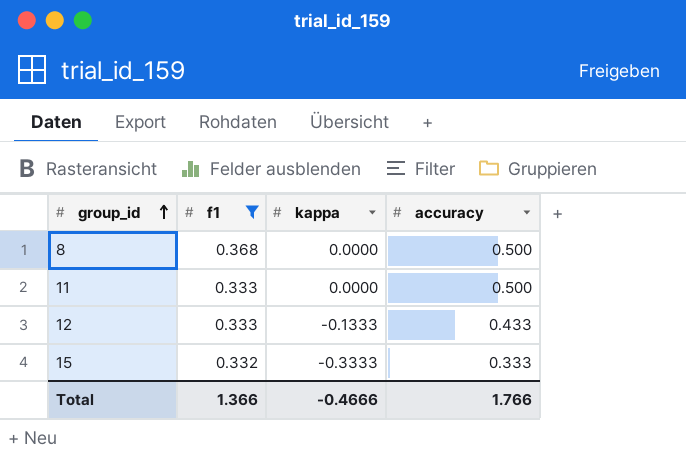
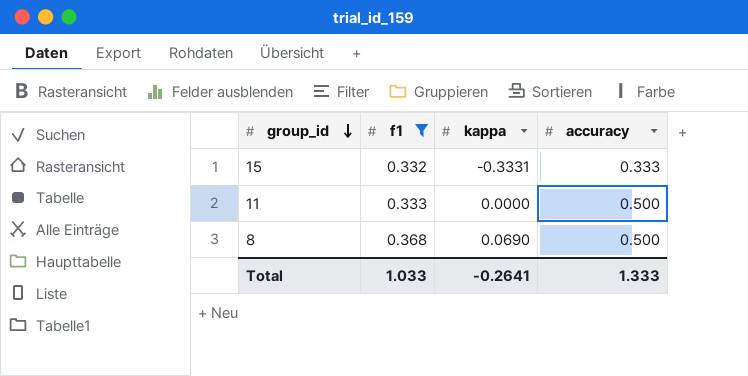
row order: group_id ascending -> group_id descending
row 12: 0.333 | -0.1333 | 0.433 -> none
15 | kappa: -0.3333 -> -0.3331
8 | kappa: 0.0000 -> 0.0690
Total | f1: 1.366 -> 1.033
Total | kappa: -0.4666 -> -0.2641
Total | accuracy: 1.766 -> 1.333

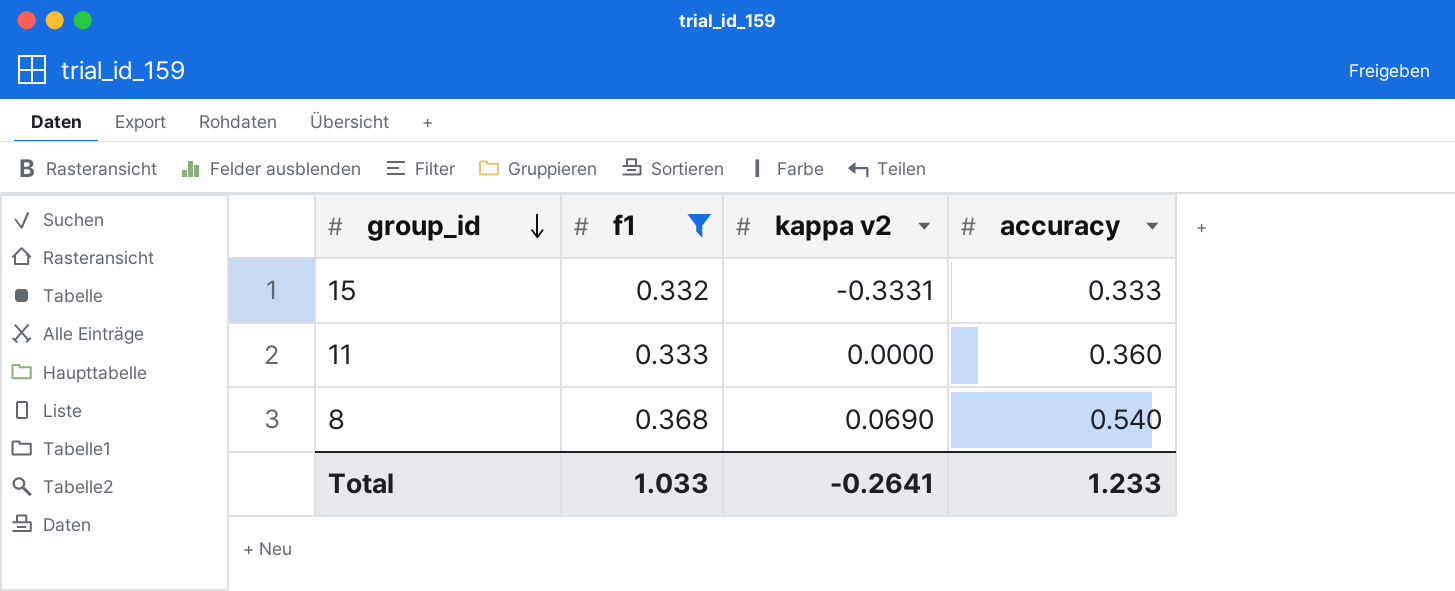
column name: kappa -> kappa v2
11 | accuracy: 0.500 -> 0.360
8 | accuracy: 0.500 -> 0.540
Total | accuracy: 1.333 -> 1.233

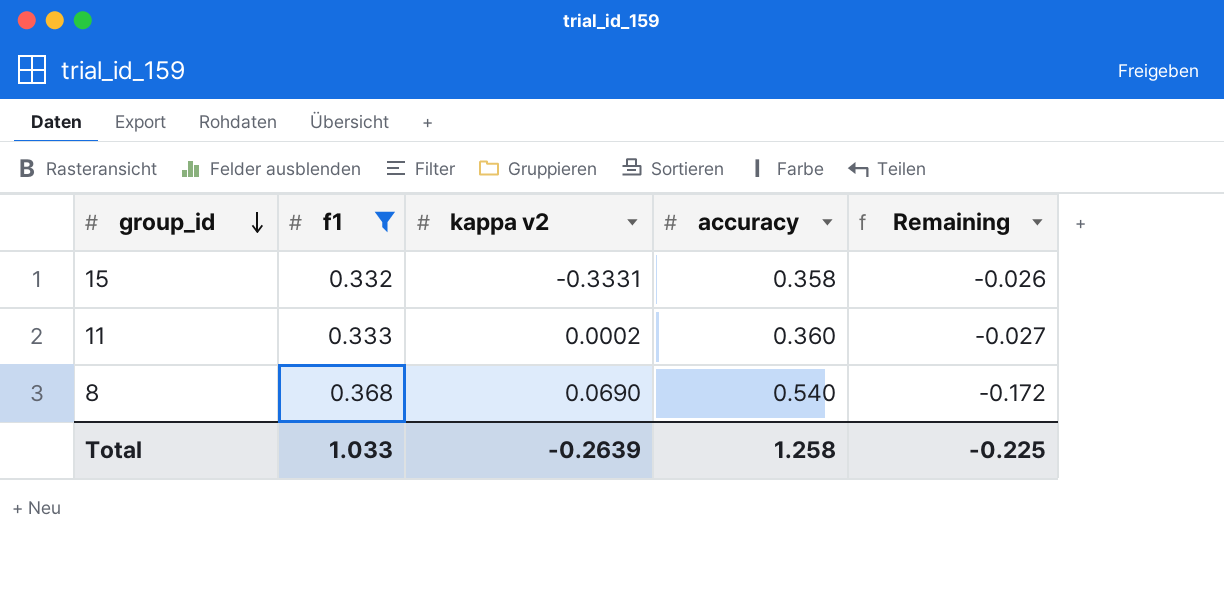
column Remaining | formula: none -> [f1] - [accuracy]
15 | accuracy: 0.333 -> 0.358
11 | kappa v2: 0.0000 -> 0.0002
Total | kappa v2: -0.2641 -> -0.2639
Total | accuracy: 1.233 -> 1.258

